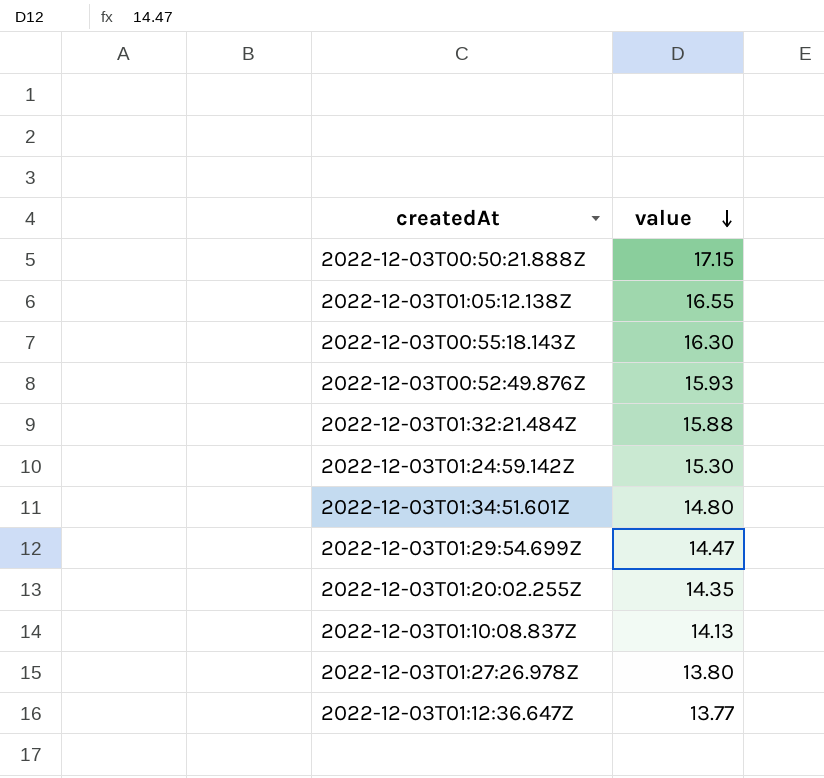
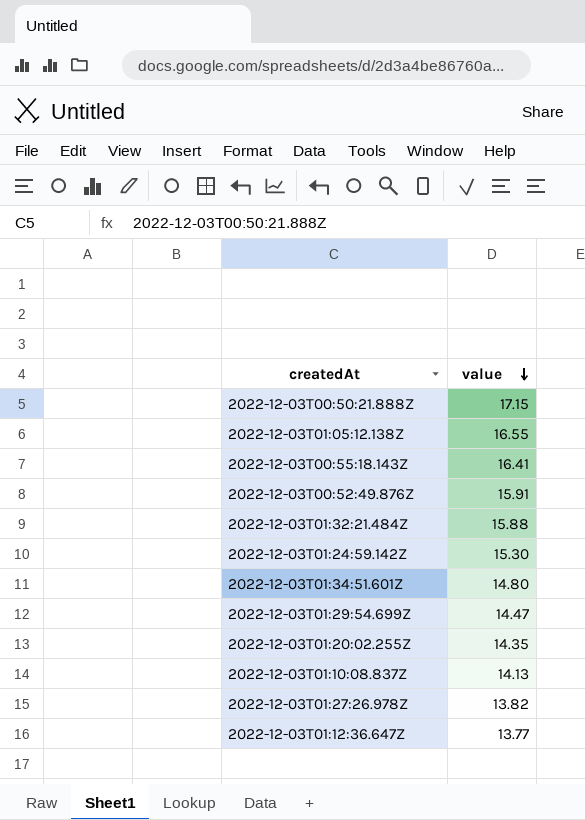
2022-12-03T00:55:18.143Z | value: 16.30 -> 16.41
2022-12-03T00:52:49.876Z | value: 15.93 -> 15.91
2022-12-03T01:27:26.978Z | value: 13.80 -> 13.82

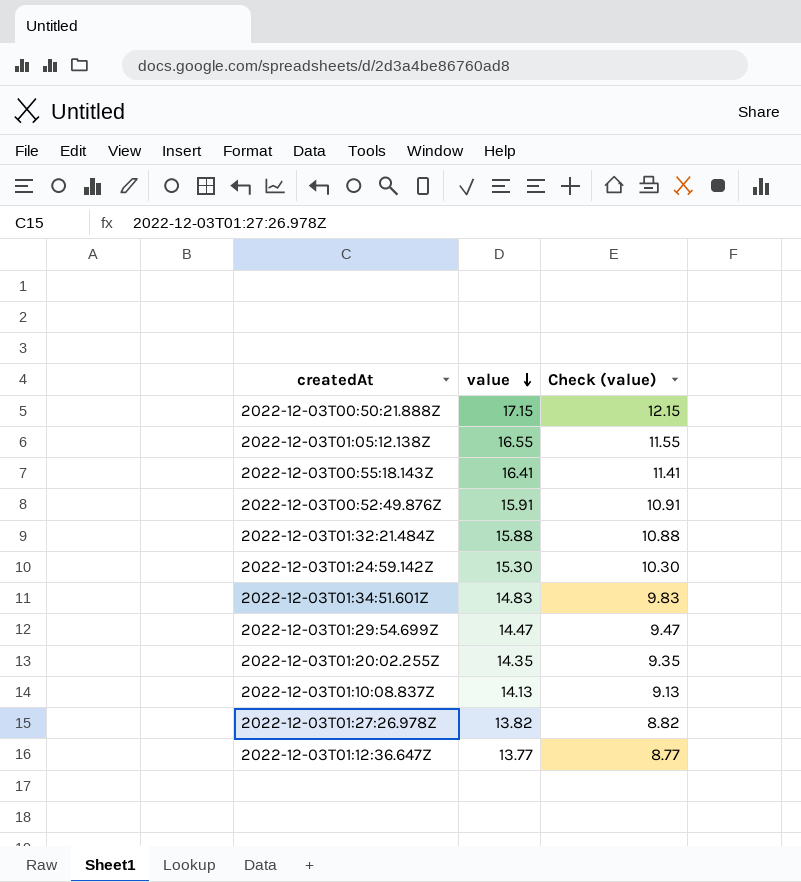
column Check (value) | formula: none -> [value] - 5
2022-12-03T01:34:51.601Z | value: 14.80 -> 14.83

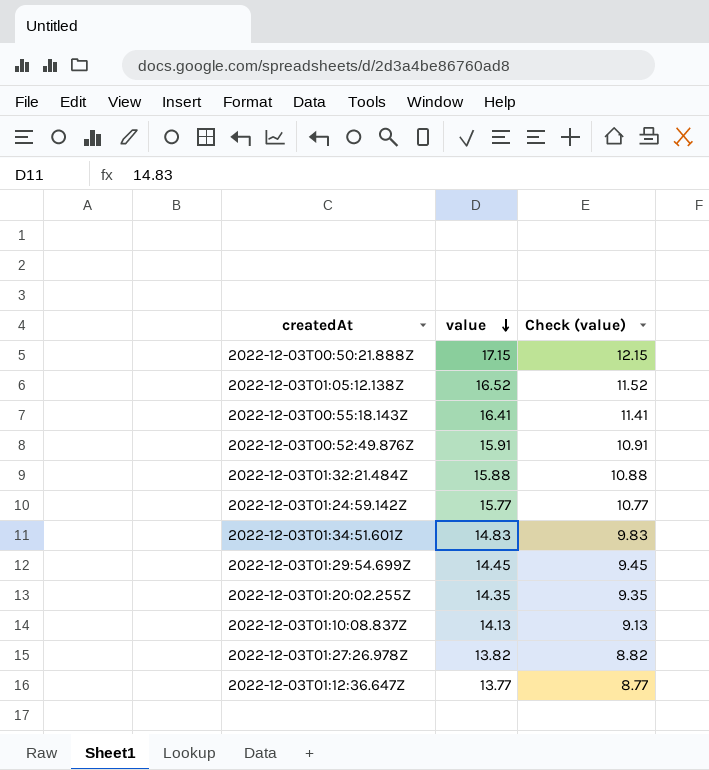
2022-12-03T01:05:12.138Z | value: 16.55 -> 16.52
2022-12-03T01:05:12.138Z | Check (value): 11.55 -> 11.52
2022-12-03T01:24:59.142Z | value: 15.30 -> 15.77
2022-12-03T01:24:59.142Z | Check (value): 10.30 -> 10.77
2022-12-03T01:29:54.699Z | value: 14.47 -> 14.45
2022-12-03T01:29:54.699Z | Check (value): 9.47 -> 9.45

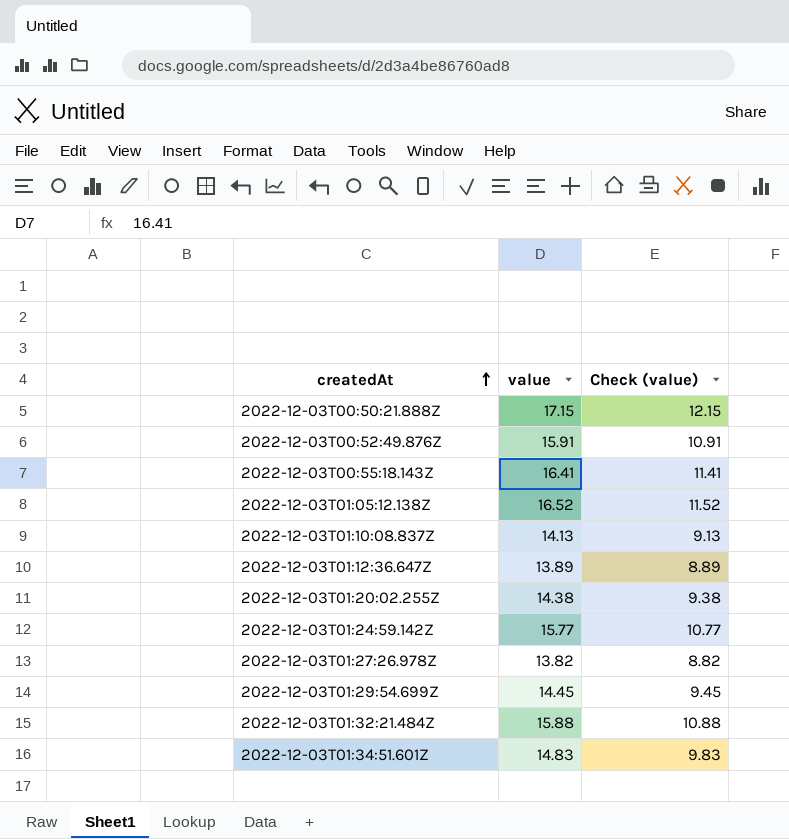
row order: value descending -> createdAt ascending
2022-12-03T01:12:36.647Z | value: 13.77 -> 13.89
2022-12-03T01:12:36.647Z | Check (value): 8.77 -> 8.89
2022-12-03T01:20:02.255Z | value: 14.35 -> 14.38
2022-12-03T01:20:02.255Z | Check (value): 9.35 -> 9.38

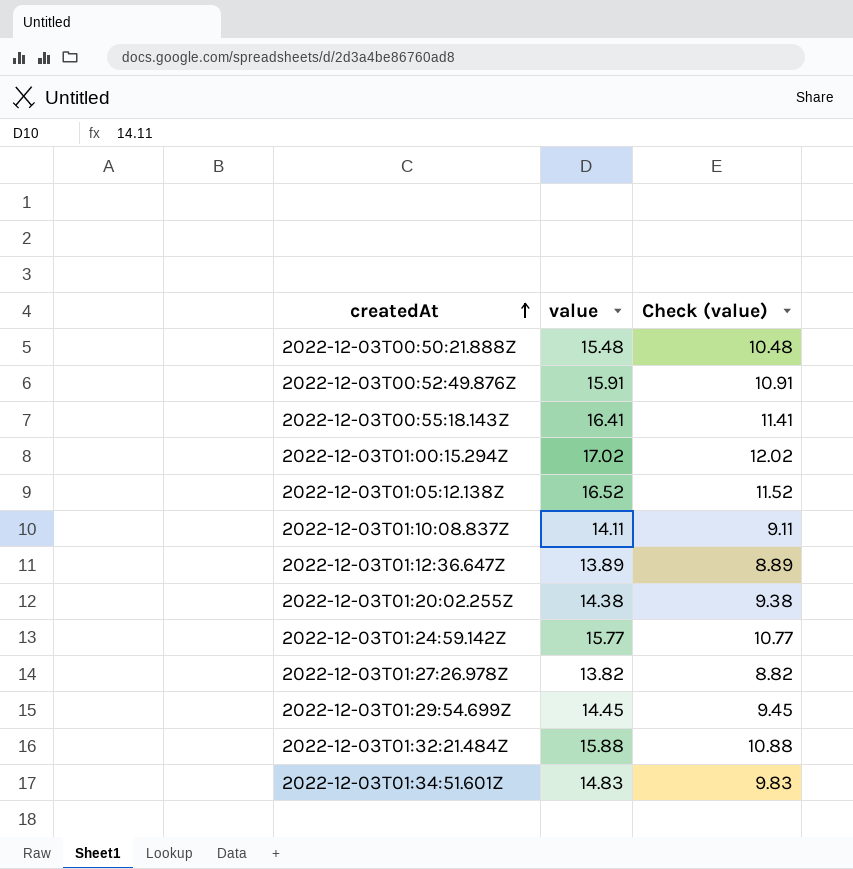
2022-12-03T00:50:21.888Z | value: 17.15 -> 15.48
2022-12-03T00:50:21.888Z | Check (value): 12.15 -> 10.48
row 2022-12-03T01:00:15.294Z: none -> 17.02 | 12.02
2022-12-03T01:10:08.837Z | value: 14.13 -> 14.11
2022-12-03T01:10:08.837Z | Check (value): 9.13 -> 9.11

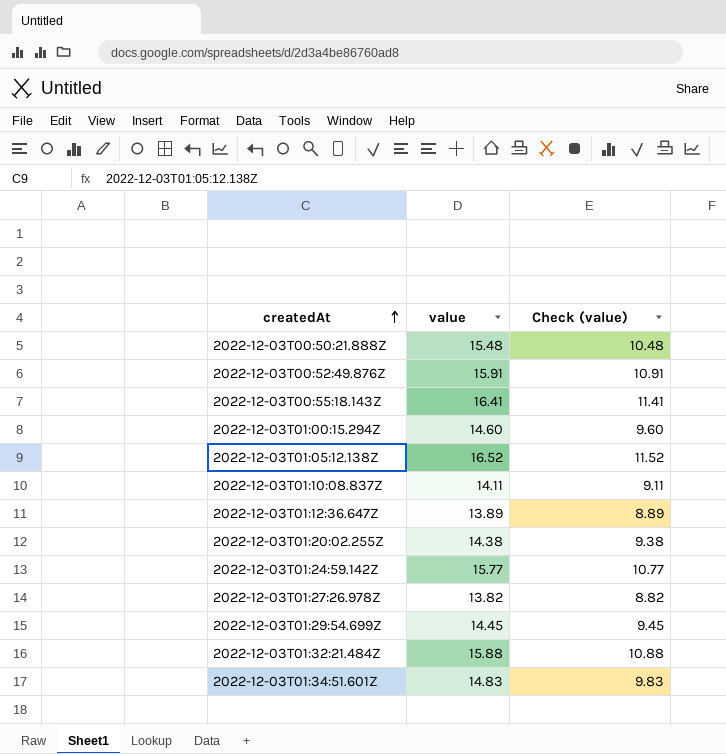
2022-12-03T01:00:15.294Z | value: 17.02 -> 14.60
2022-12-03T01:00:15.294Z | Check (value): 12.02 -> 9.60

